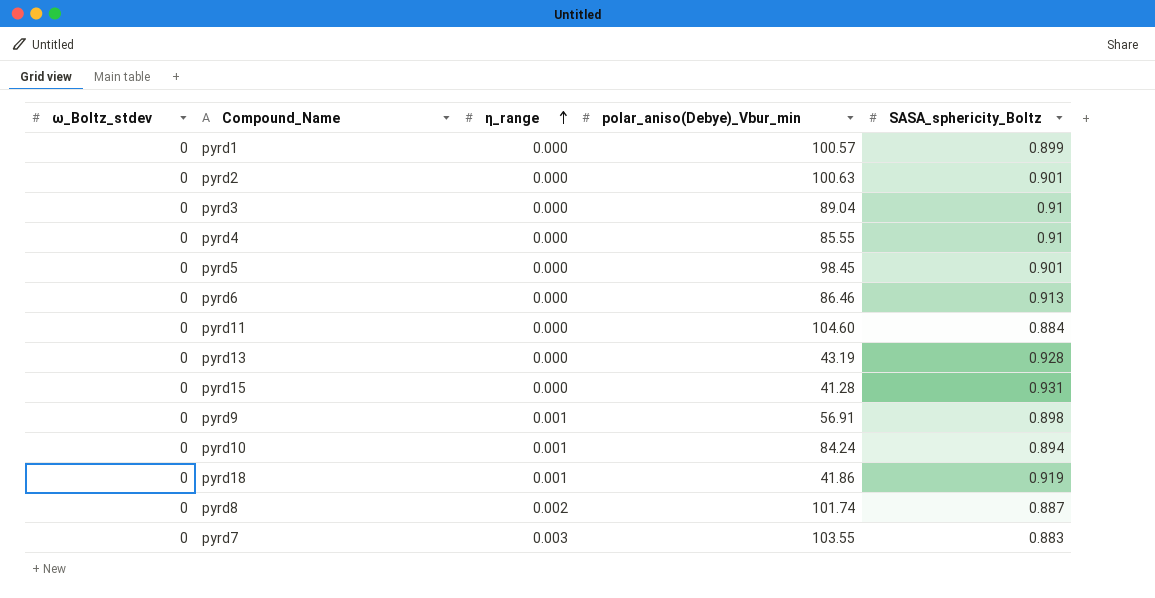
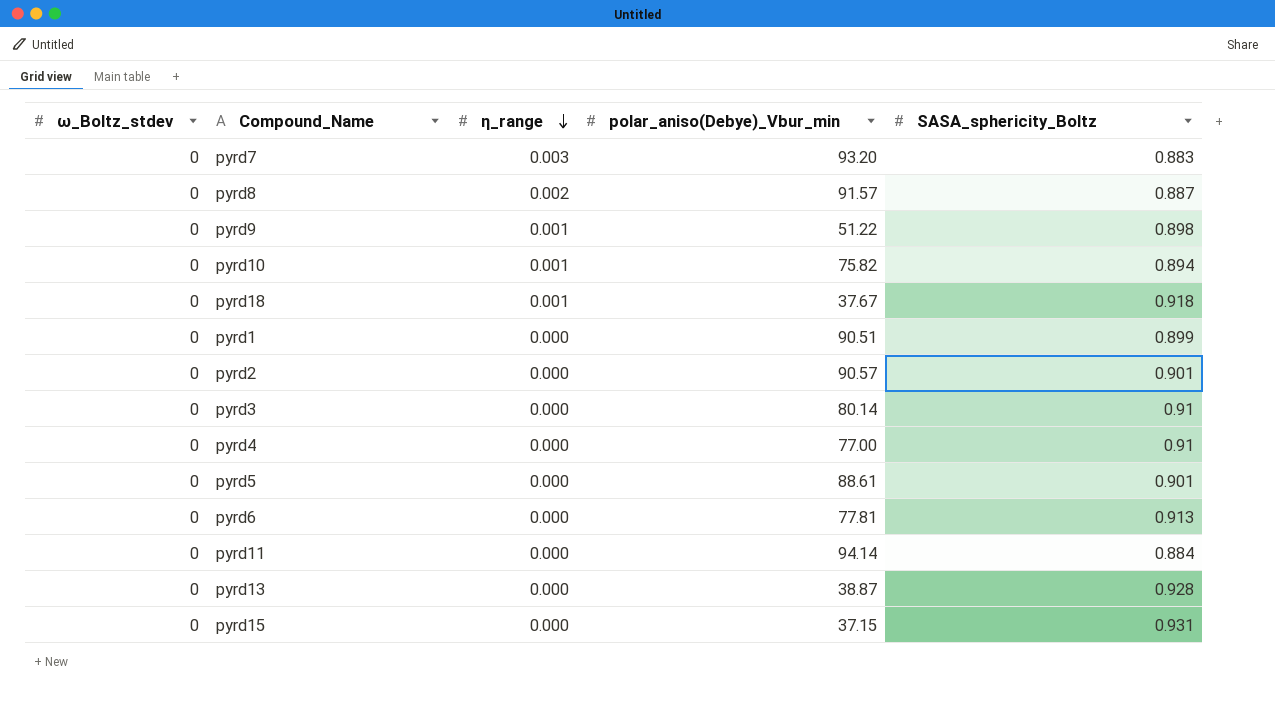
row order: η_range ascending -> η_range descending
pyrd7 | polar_aniso(Debye)_Vbur_min: 103.55 -> 93.20
pyrd8 | polar_aniso(Debye)_Vbur_min: 101.74 -> 91.57
pyrd9 | polar_aniso(Debye)_Vbur_min: 56.91 -> 51.22
pyrd10 | polar_aniso(Debye)_Vbur_min: 84.24 -> 75.82
pyrd18 | polar_aniso(Debye)_Vbur_min: 41.86 -> 37.67
pyrd18 | SASA_sphericity_Boltz: 0.919 -> 0.918
pyrd1 | polar_aniso(Debye)_Vbur_min: 100.57 -> 90.51
pyrd2 | polar_aniso(Debye)_Vbur_min: 100.63 -> 90.57
pyrd3 | polar_aniso(Debye)_Vbur_min: 89.04 -> 80.14
pyrd4 | polar_aniso(Debye)_Vbur_min: 85.55 -> 77.00
pyrd5 | polar_aniso(Debye)_Vbur_min: 98.45 -> 88.61
pyrd6 | polar_aniso(Debye)_Vbur_min: 86.46 -> 77.81
pyrd11 | polar_aniso(Debye)_Vbur_min: 104.60 -> 94.14
pyrd13 | polar_aniso(Debye)_Vbur_min: 43.19 -> 38.87
pyrd15 | polar_aniso(Debye)_Vbur_min: 41.28 -> 37.15

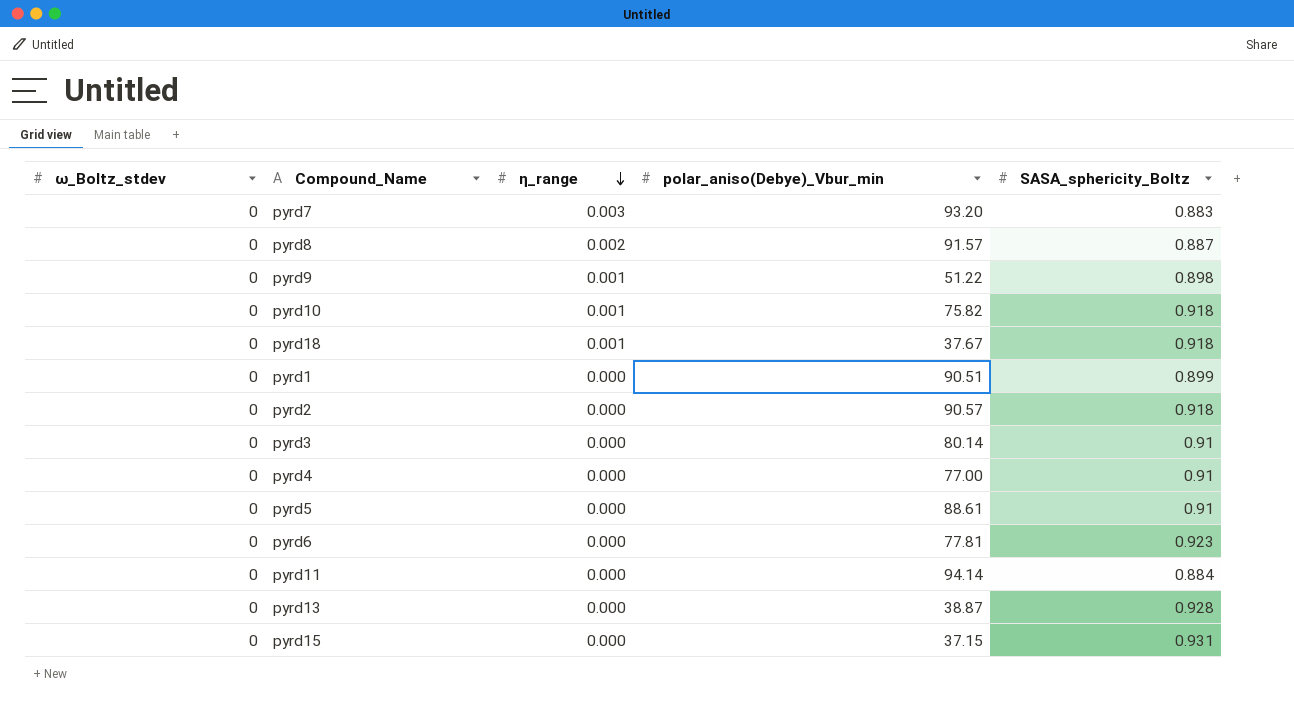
pyrd10 | SASA_sphericity_Boltz: 0.894 -> 0.918
pyrd2 | SASA_sphericity_Boltz: 0.901 -> 0.918
pyrd5 | SASA_sphericity_Boltz: 0.901 -> 0.91
pyrd6 | SASA_sphericity_Boltz: 0.913 -> 0.923

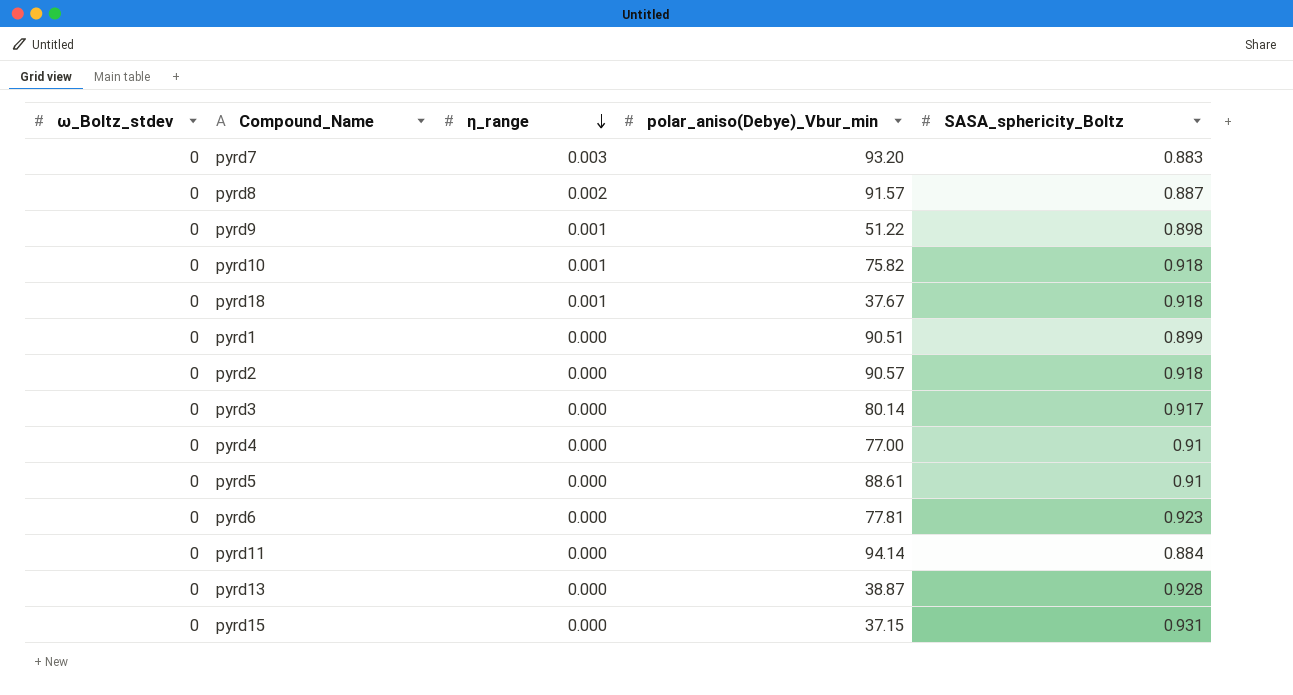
pyrd3 | SASA_sphericity_Boltz: 0.91 -> 0.917

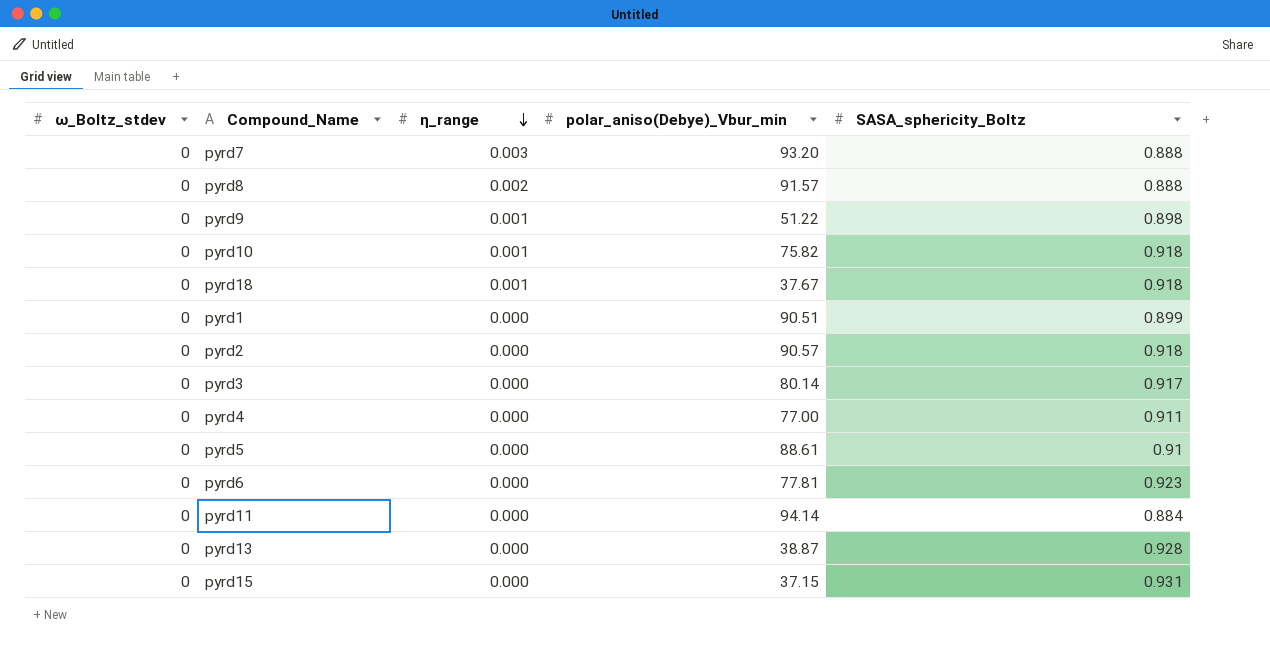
pyrd7 | SASA_sphericity_Boltz: 0.883 -> 0.888
pyrd8 | SASA_sphericity_Boltz: 0.887 -> 0.888
pyrd4 | SASA_sphericity_Boltz: 0.91 -> 0.911

